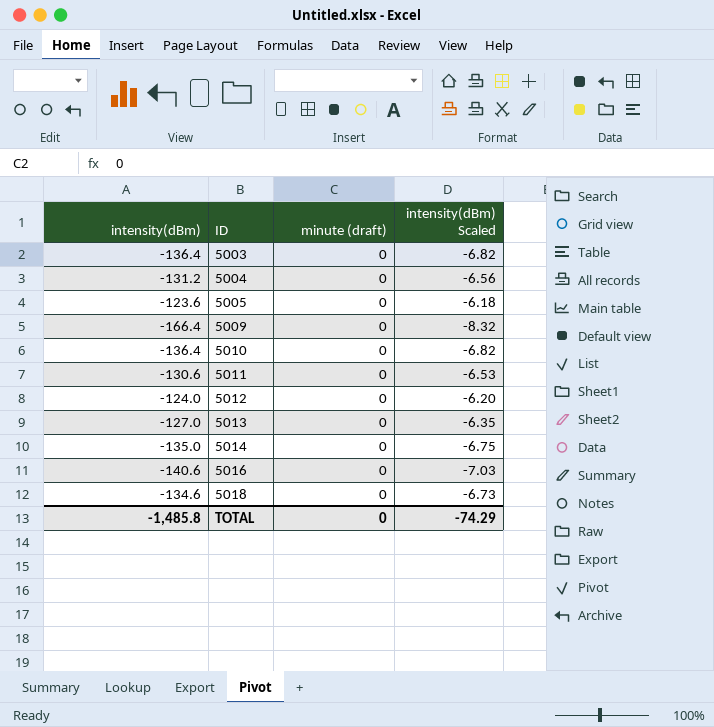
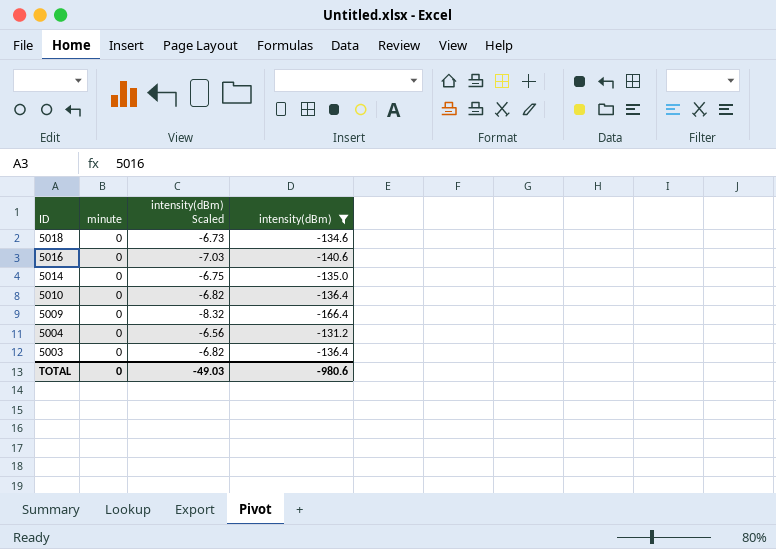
filter: none -> intensity(dBm) <= -131.2
row order: ID ascending -> ID descending
column name: minute (draft) -> minute
column intensity(dBm) | position: 1 -> 4
TOTAL | intensity(dBm) Scaled: -74.29 -> -49.03
TOTAL | intensity(dBm): -1,485.8 -> -980.6

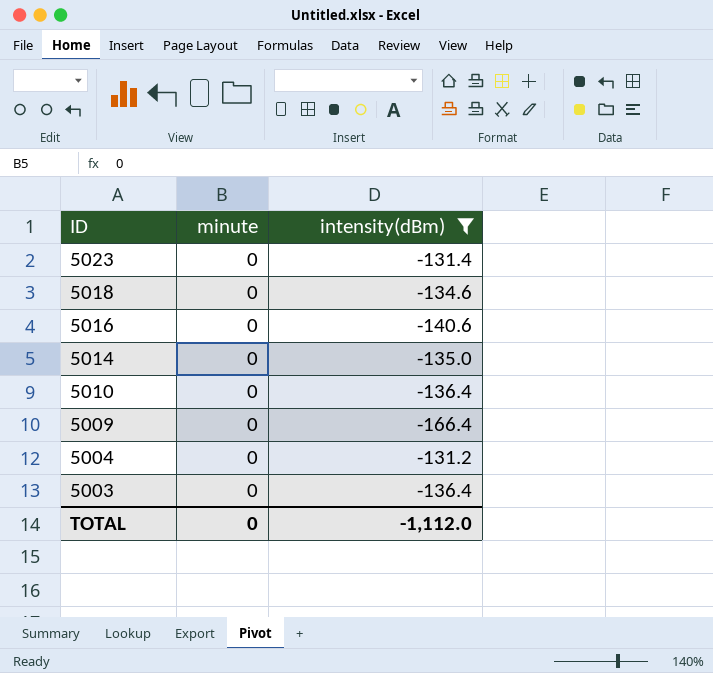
column intensity(dBm) Scaled | formula: [intensity(dBm)] * 0.05 -> none
row 5023: none -> 0 | -131.4
TOTAL | intensity(dBm): -980.6 -> -1,112.0

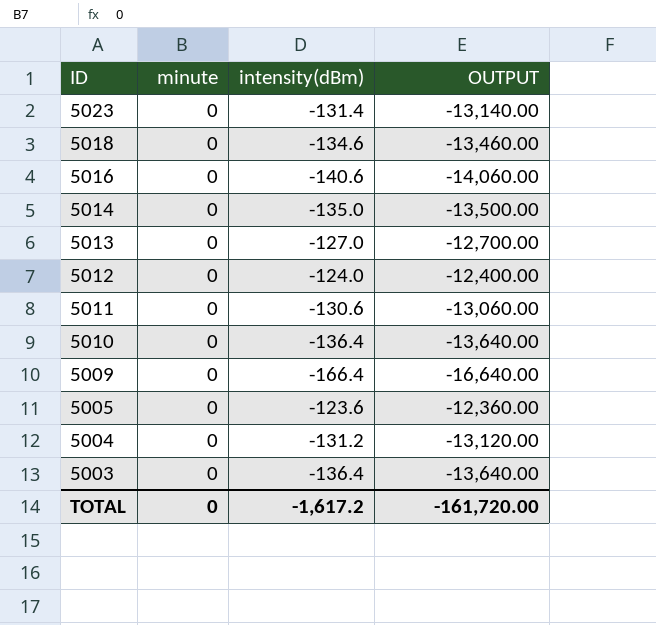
filter: intensity(dBm) <= -131.2 -> none
column OUTPUT | formula: none -> [intensity(dBm)] * 100
TOTAL | intensity(dBm): -1,112.0 -> -1,617.2

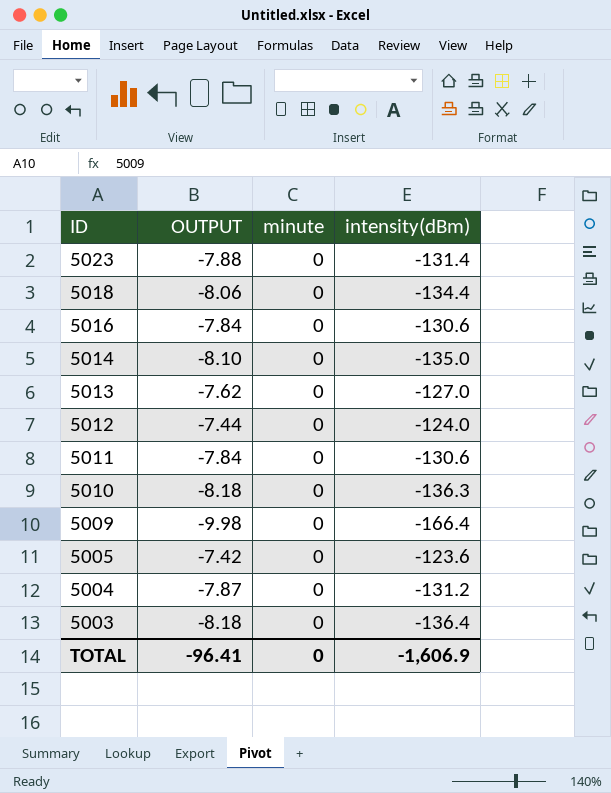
column OUTPUT | formula: [intensity(dBm)] * 100 -> [intensity(dBm)] * 0.06
column OUTPUT | position: 4 -> 2
5018 | intensity(dBm): -134.6 -> -134.4
5016 | intensity(dBm): -140.6 -> -130.6
5010 | intensity(dBm): -136.4 -> -136.3
TOTAL | OUTPUT: -161,720.00 -> -96.41
TOTAL | intensity(dBm): -1,617.2 -> -1,606.9

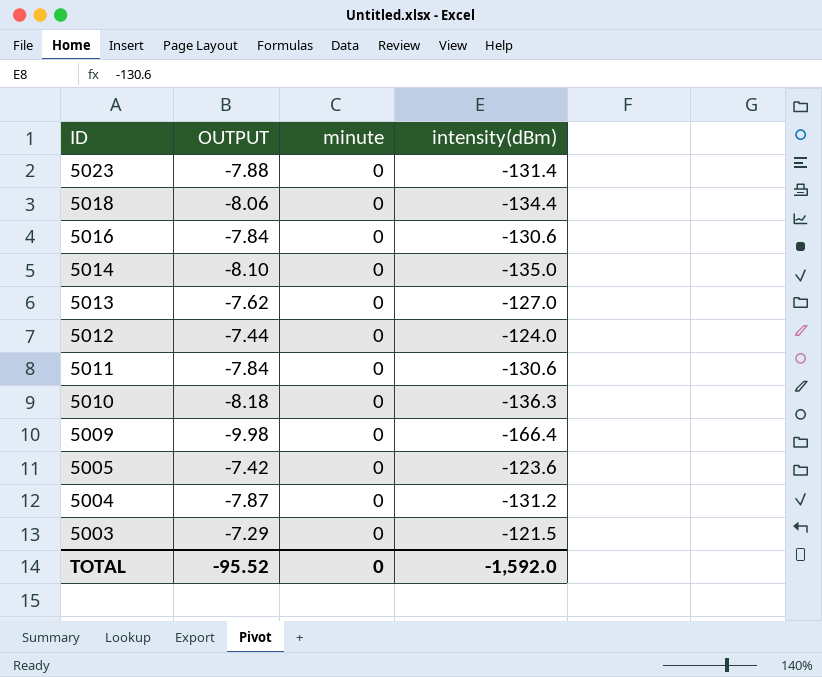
5003 | OUTPUT: -8.18 -> -7.29
5003 | intensity(dBm): -136.4 -> -121.5
TOTAL | OUTPUT: -96.41 -> -95.52
TOTAL | intensity(dBm): -1,606.9 -> -1,592.0

